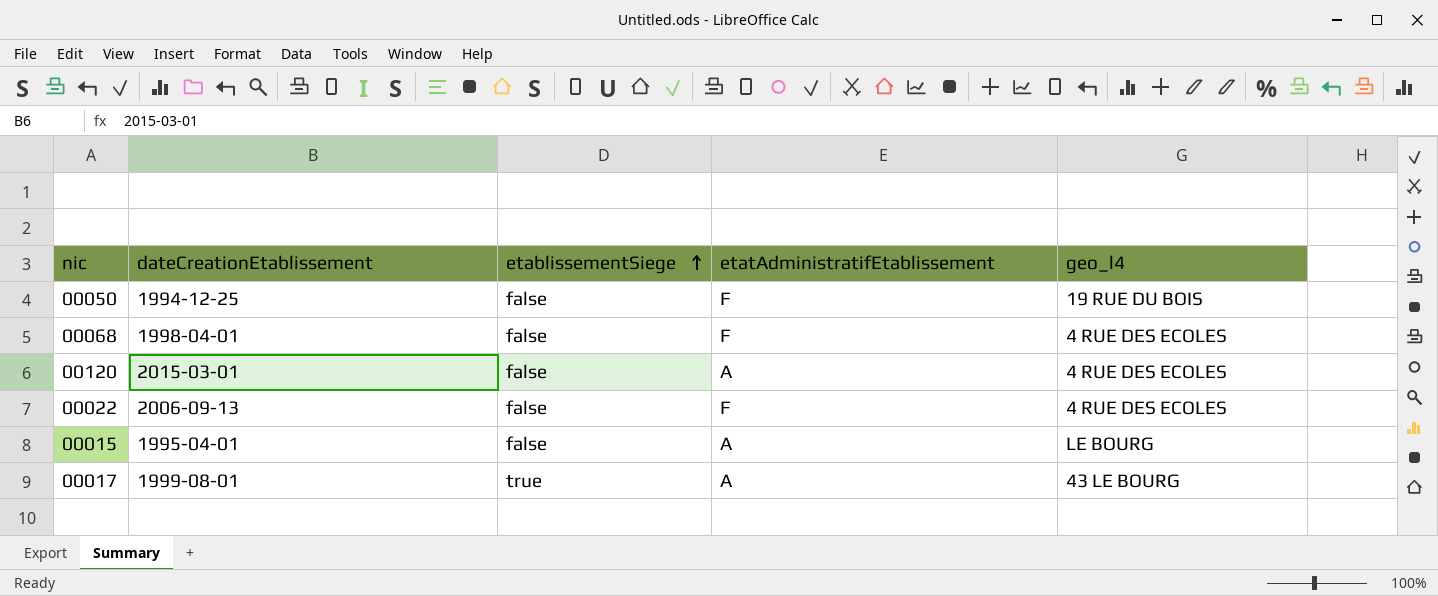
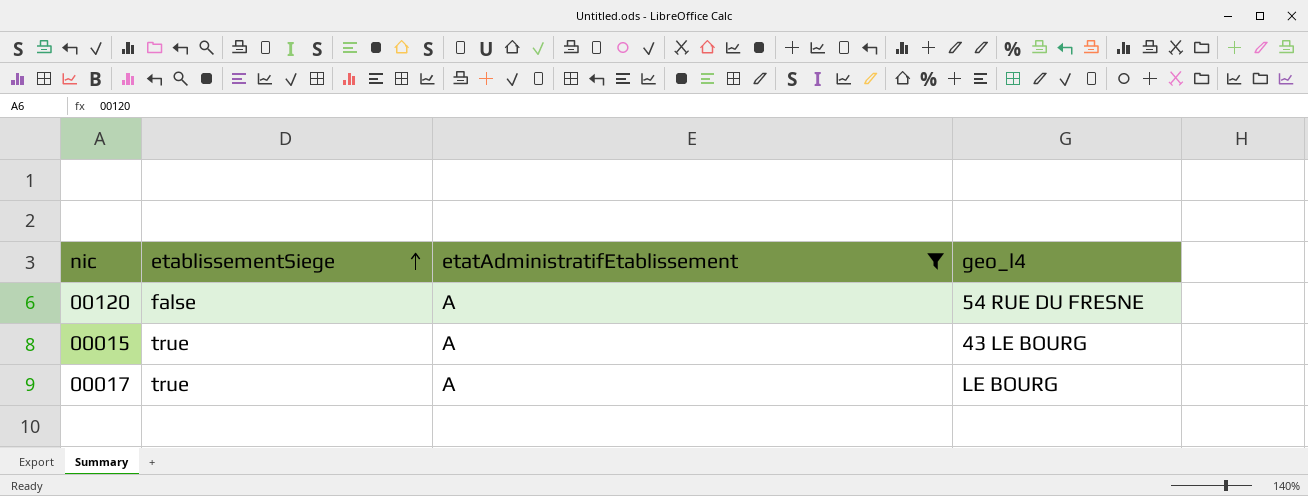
filter: none -> etatAdministratifEtablissement = A
column dateCreationEtablissement | position: 2 -> none
00120 | geo_l4: 4 RUE DES ECOLES -> 54 RUE DU FRESNE
00015 | etablissementSiege: false -> true
00015 | geo_l4: LE BOURG -> 43 LE BOURG
00017 | geo_l4: 43 LE BOURG -> LE BOURG

